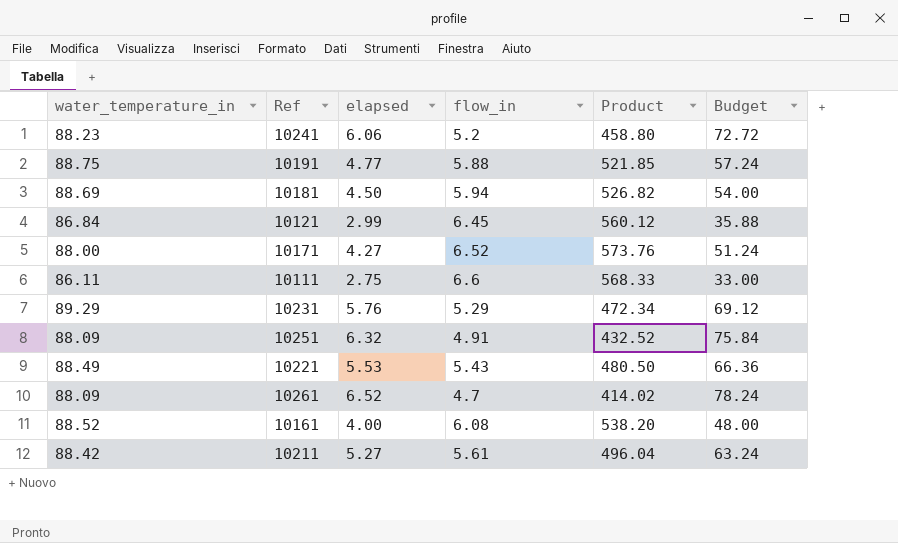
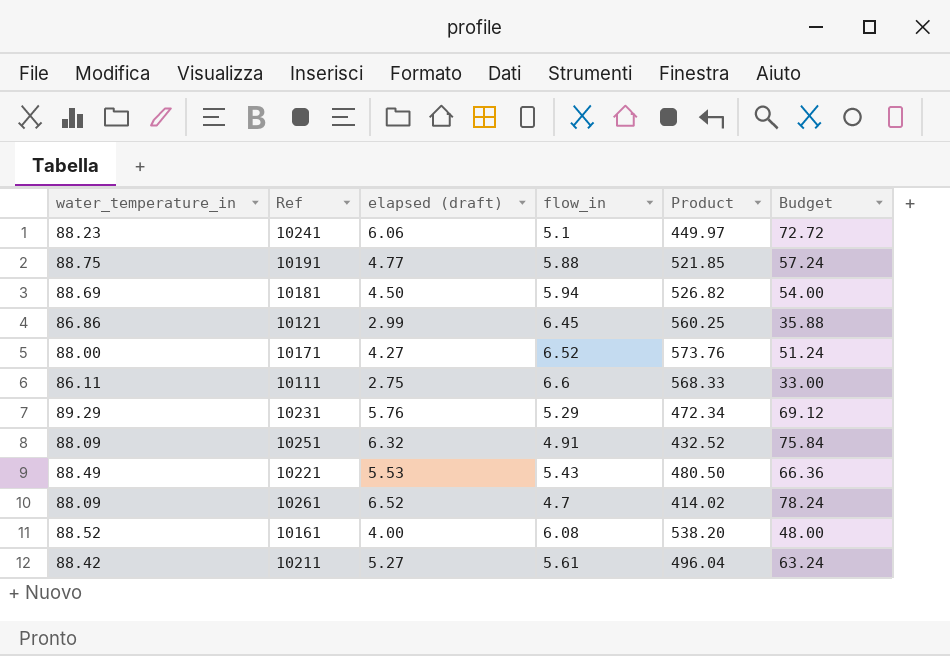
column name: elapsed -> elapsed (draft)
10241 | flow_in: 5.2 -> 5.1
10241 | Product: 458.80 -> 449.97
10121 | water_temperature_in: 86.84 -> 86.86
10121 | Product: 560.12 -> 560.25

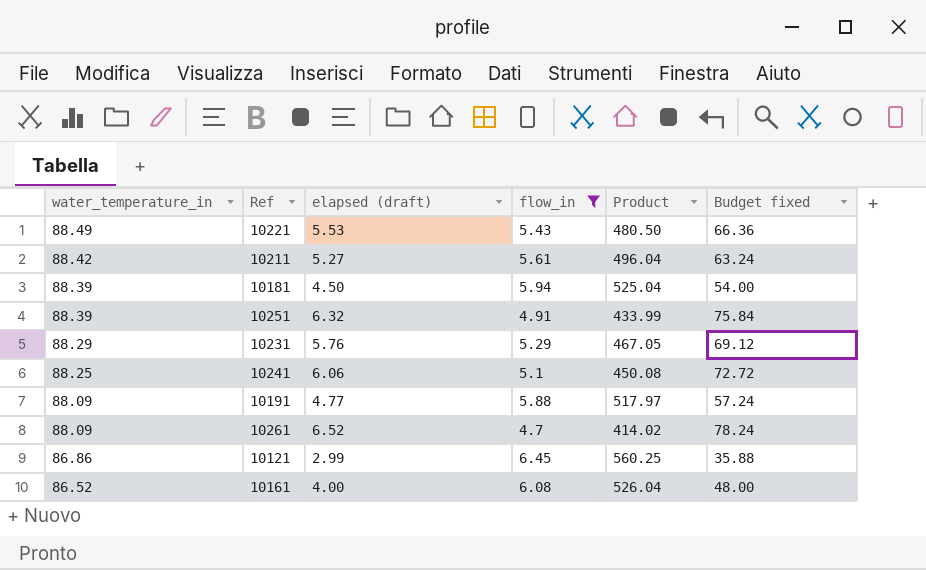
filter: none -> flow_in <= 6.45
row order: none -> water_temperature_in descending
column name: Budget -> Budget fixed
10181 | water_temperature_in: 88.69 -> 88.39
10181 | Product: 526.82 -> 525.04
10251 | water_temperature_in: 88.09 -> 88.39
10251 | Product: 432.52 -> 433.99
10231 | water_temperature_in: 89.29 -> 88.29
10231 | Product: 472.34 -> 467.05
10241 | water_temperature_in: 88.23 -> 88.25
10241 | Product: 449.97 -> 450.08
10191 | water_temperature_in: 88.75 -> 88.09
10191 | Product: 521.85 -> 517.97
10161 | water_temperature_in: 88.52 -> 86.52
10161 | Product: 538.20 -> 526.04

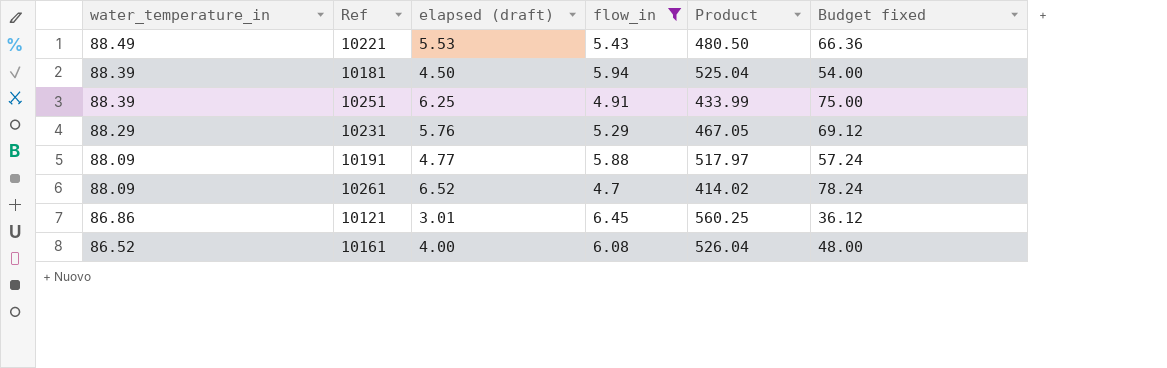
row 10211: 88.42 | 5.27 | 5.61 | 496.04 | 63.24 -> none
row 10241: 88.25 | 6.06 | 5.1 | 450.08 | 72.72 -> none
10251 | elapsed (draft): 6.32 -> 6.25
10251 | Budget fixed: 75.84 -> 75.00
10121 | elapsed (draft): 2.99 -> 3.01
10121 | Budget fixed: 35.88 -> 36.12

